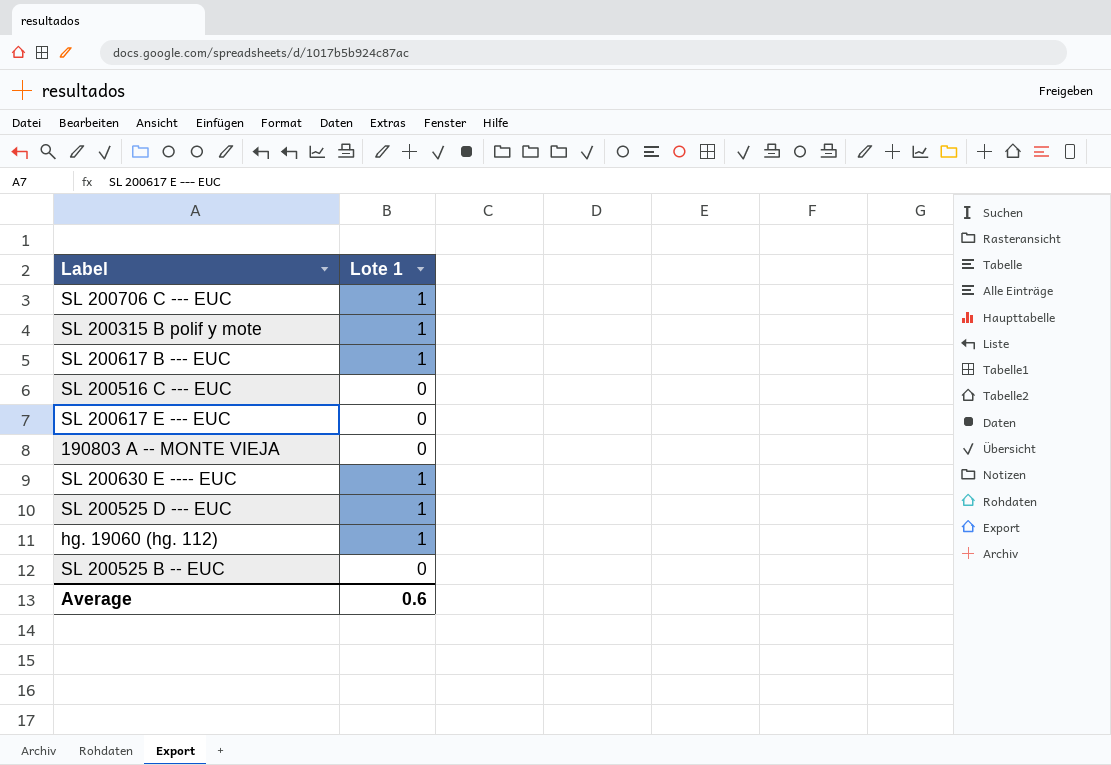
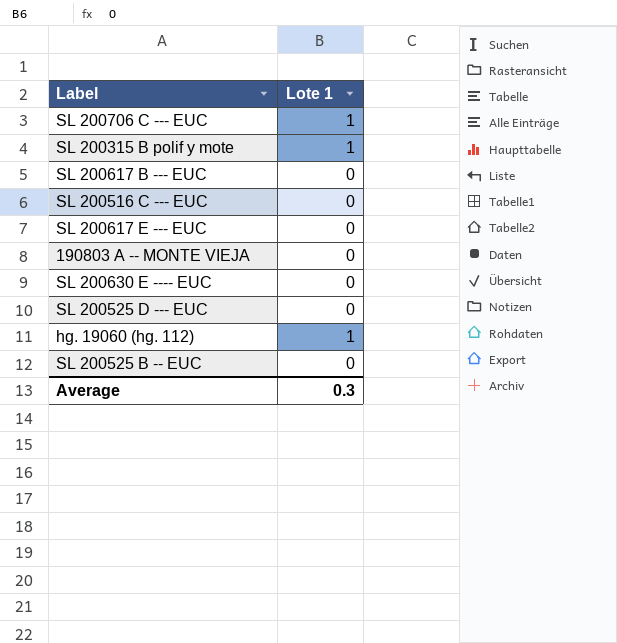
SL 200617 B --- EUC | Lote 1: 1 -> 0
SL 200630 E ---- EUC | Lote 1: 1 -> 0
SL 200525 D --- EUC | Lote 1: 1 -> 0
Average | Lote 1: 0.6 -> 0.3

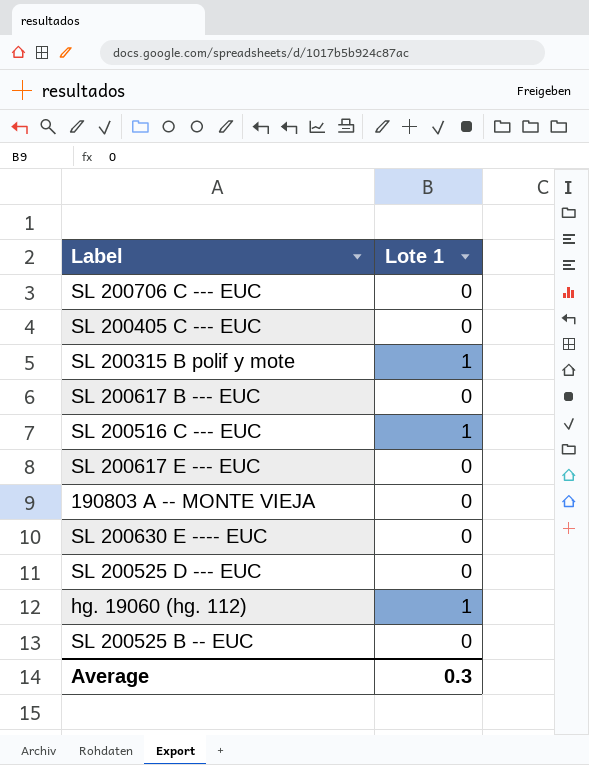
SL 200706 C --- EUC | Lote 1: 1 -> 0
row SL 200405 C --- EUC: none -> 0
SL 200516 C --- EUC | Lote 1: 0 -> 1

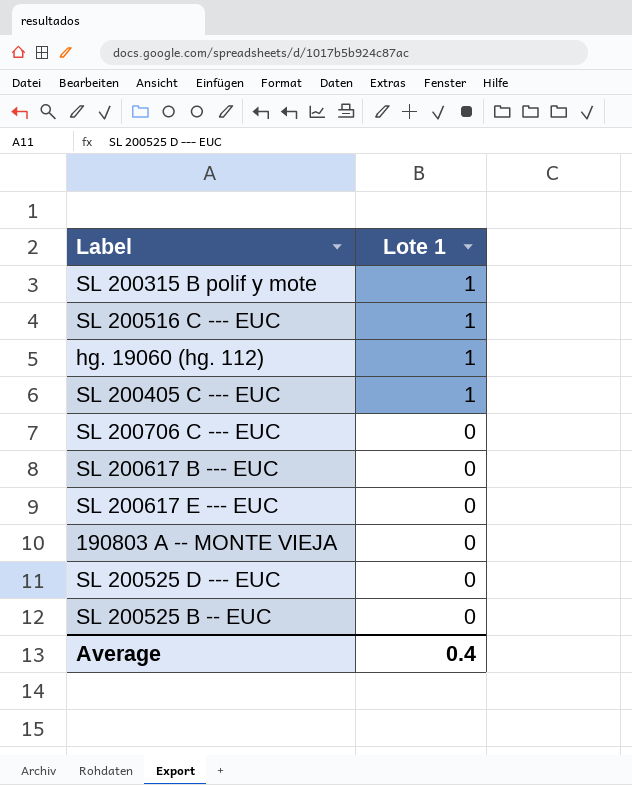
row order: none -> Lote 1 descending
row SL 200630 E ---- EUC: 0 -> none
SL 200405 C --- EUC | Lote 1: 0 -> 1
Average | Lote 1: 0.3 -> 0.4

